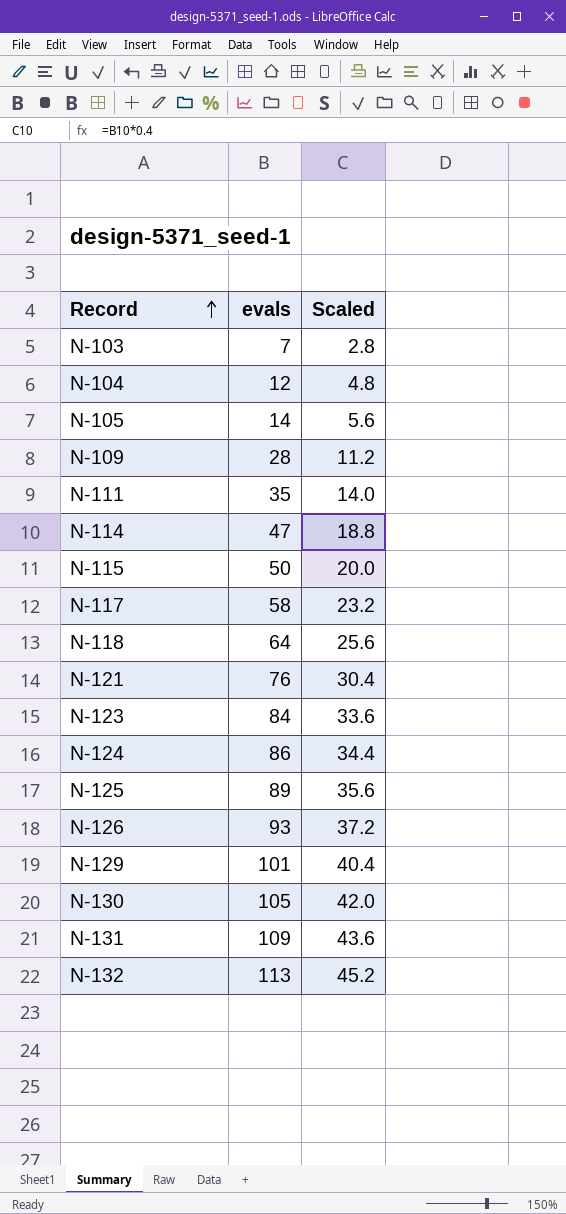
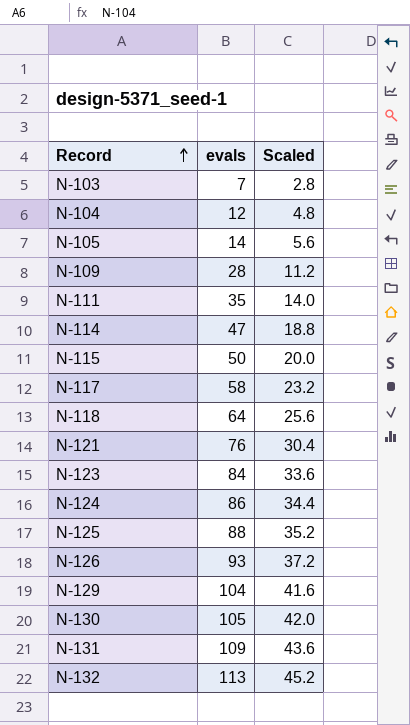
N-125 | evals: 89 -> 88
N-125 | Scaled: 35.6 -> 35.2
N-129 | evals: 101 -> 104
N-129 | Scaled: 40.4 -> 41.6

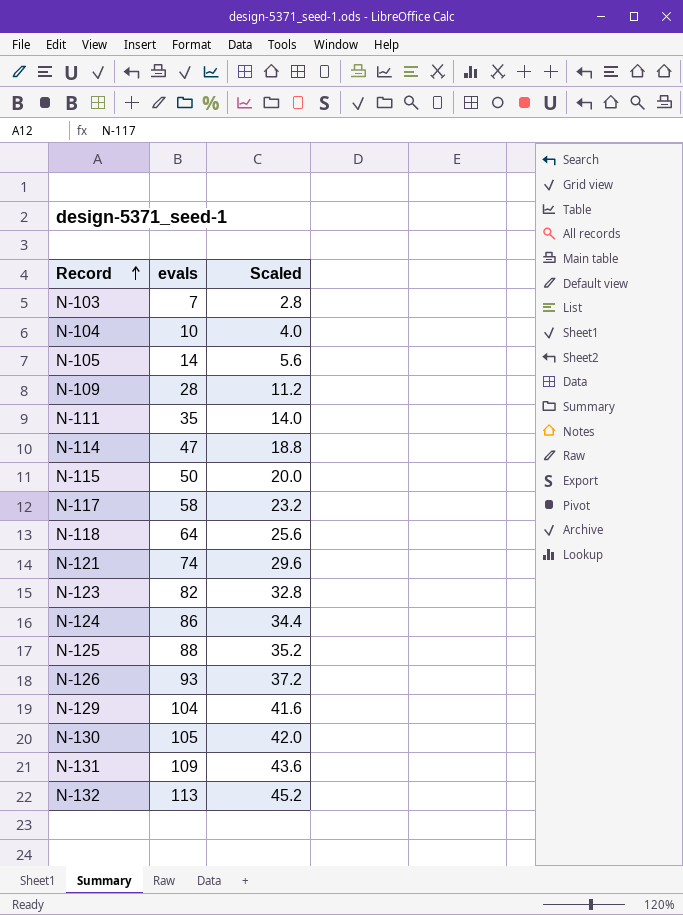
N-104 | evals: 12 -> 10
N-104 | Scaled: 4.8 -> 4.0
N-121 | evals: 76 -> 74
N-121 | Scaled: 30.4 -> 29.6
N-123 | evals: 84 -> 82
N-123 | Scaled: 33.6 -> 32.8

